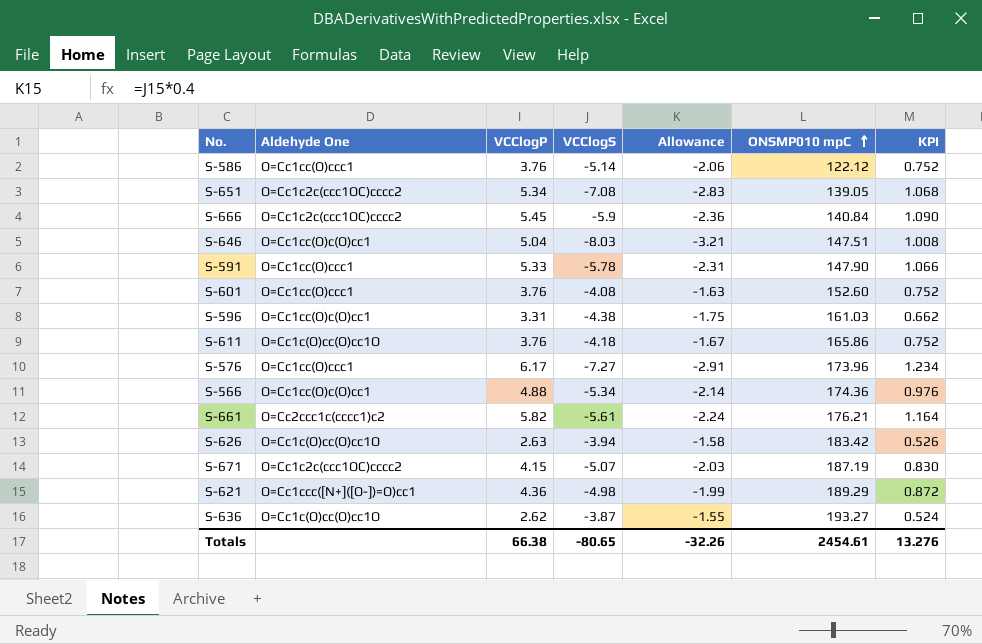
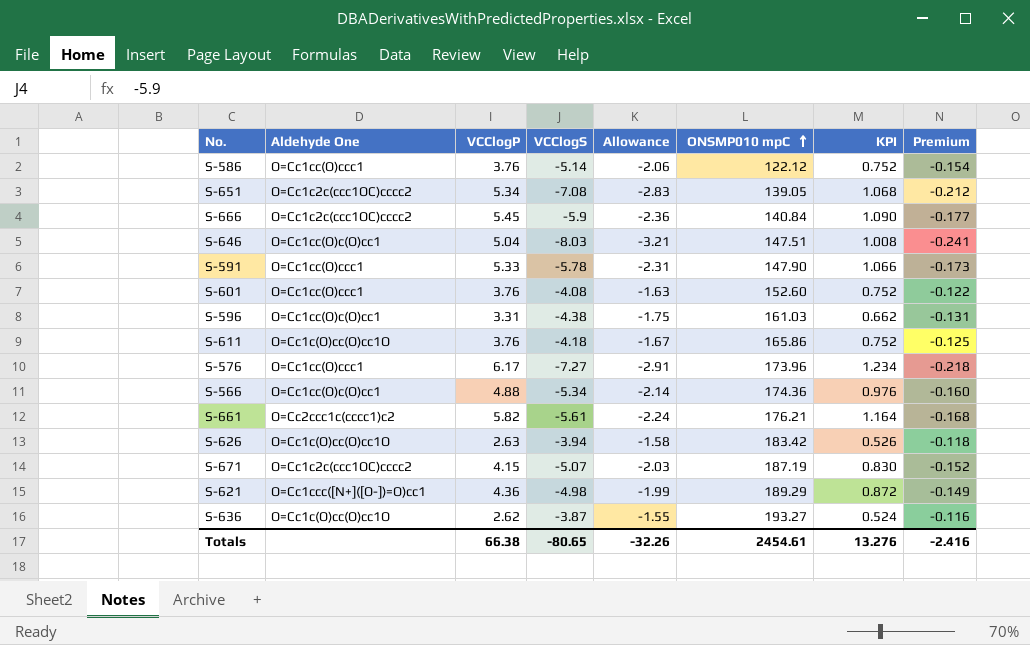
column Premium | formula: none -> [VCClogS] * 0.03

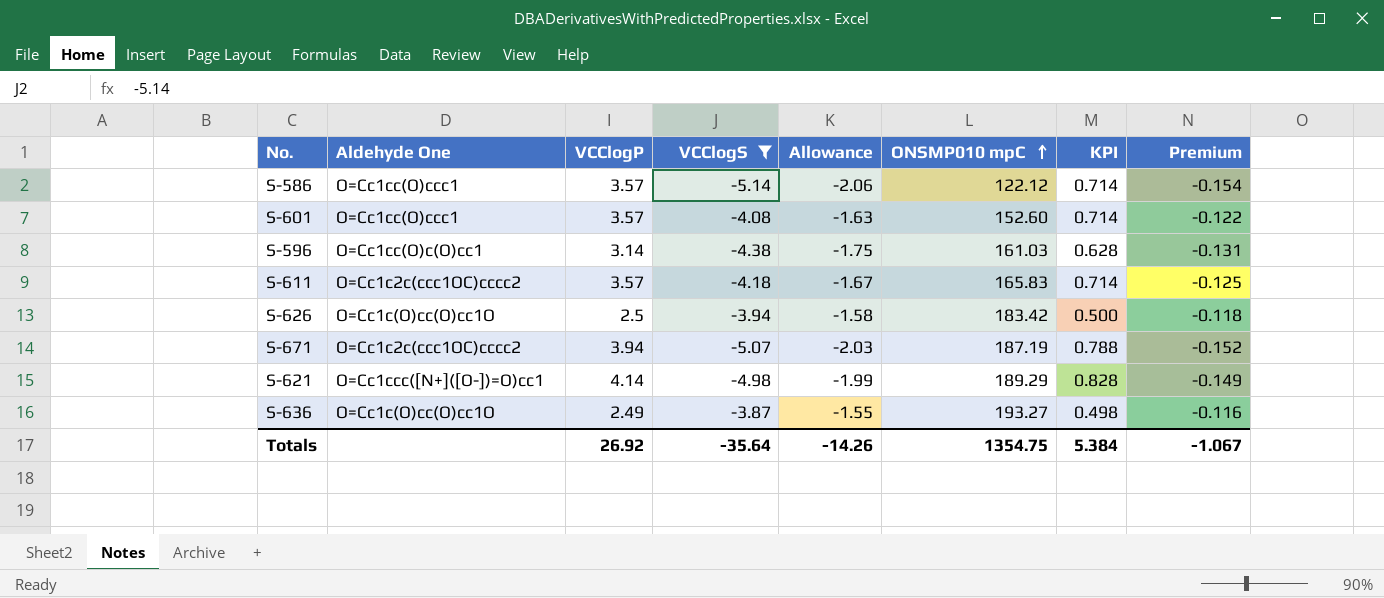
filter: none -> VCClogS >= -5.14
S-586 | VCClogP: 3.76 -> 3.57
S-586 | KPI: 0.752 -> 0.714
S-601 | VCClogP: 3.76 -> 3.57
S-601 | KPI: 0.752 -> 0.714
S-596 | VCClogP: 3.31 -> 3.14
S-596 | KPI: 0.662 -> 0.628
S-611 | Aldehyde One: O=Cc1c(O)cc(O)cc1O -> O=Cc1c2c(ccc1OC)cccc2
S-611 | VCClogP: 3.76 -> 3.57
S-611 | ONSMP010 mpC: 165.86 -> 165.83
S-611 | KPI: 0.752 -> 0.714
S-626 | VCClogP: 2.63 -> 2.5
S-626 | KPI: 0.526 -> 0.500
S-671 | VCClogP: 4.15 -> 3.94
S-671 | KPI: 0.830 -> 0.788
S-621 | VCClogP: 4.36 -> 4.14
S-621 | KPI: 0.872 -> 0.828
S-636 | VCClogP: 2.62 -> 2.49
S-636 | KPI: 0.524 -> 0.498
Totals | VCClogP: 66.38 -> 26.92
Totals | VCClogS: -80.65 -> -35.64
Totals | Allowance: -32.26 -> -14.26
Totals | ONSMP010 mpC: 2454.61 -> 1354.75
Totals | KPI: 13.276 -> 5.384
Totals | Premium: -2.416 -> -1.067

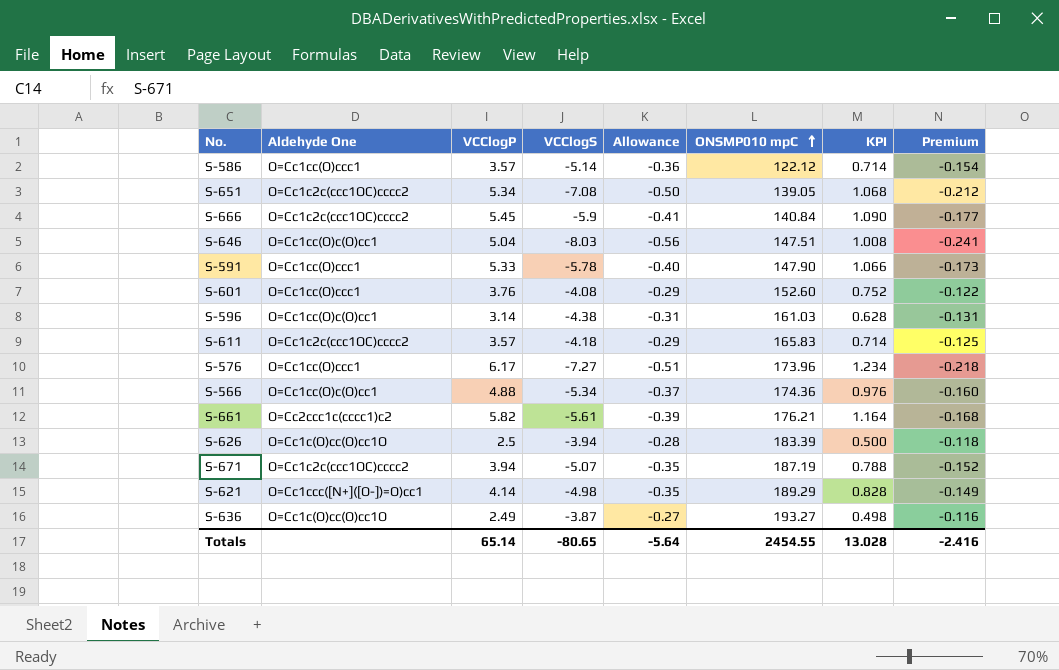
filter: VCClogS >= -5.14 -> none
column Allowance | formula: [VCClogS] * 0.4 -> [VCClogS] * 0.07
S-601 | VCClogP: 3.57 -> 3.76
S-601 | KPI: 0.714 -> 0.752
S-626 | ONSMP010 mpC: 183.42 -> 183.39
Totals | VCClogP: 26.92 -> 65.14
Totals | VCClogS: -35.64 -> -80.65
Totals | Allowance: -14.26 -> -5.64
Totals | ONSMP010 mpC: 1354.75 -> 2454.55
Totals | KPI: 5.384 -> 13.028
Totals | Premium: -1.067 -> -2.416

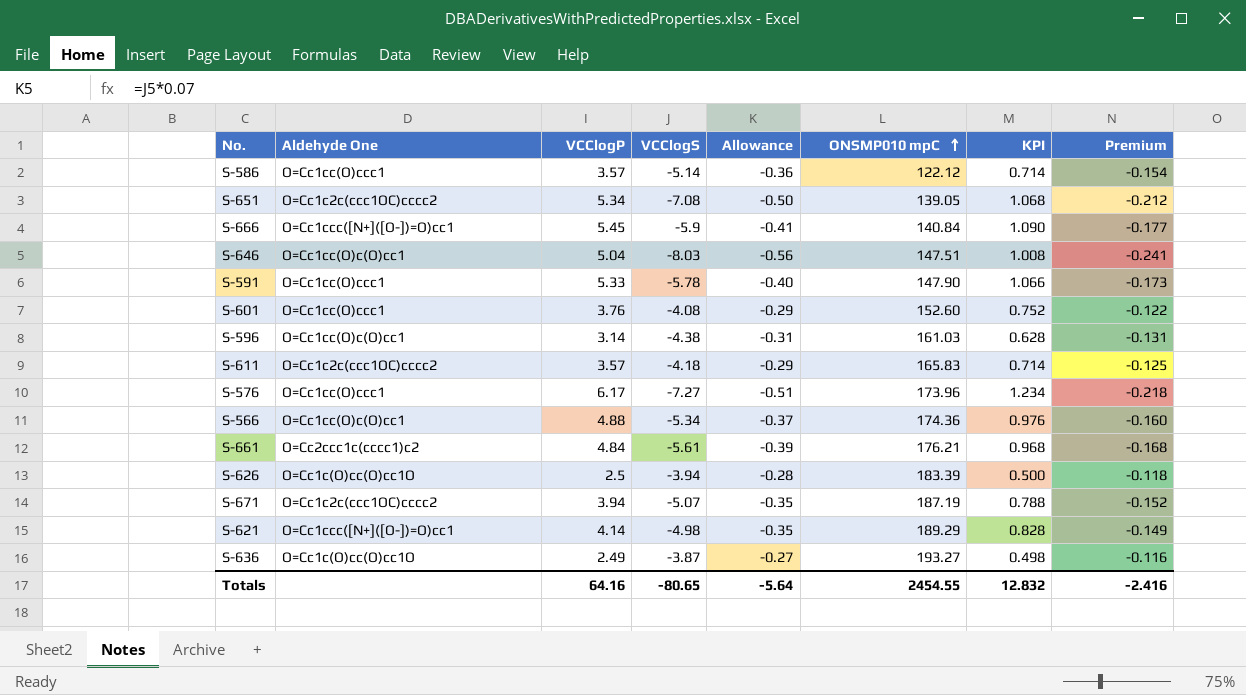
S-666 | Aldehyde One: O=Cc1c2c(ccc1OC)cccc2 -> O=Cc1ccc([N+]([O-])=O)cc1
S-661 | VCClogP: 5.82 -> 4.84
S-661 | KPI: 1.164 -> 0.968
Totals | VCClogP: 65.14 -> 64.16
Totals | KPI: 13.028 -> 12.832

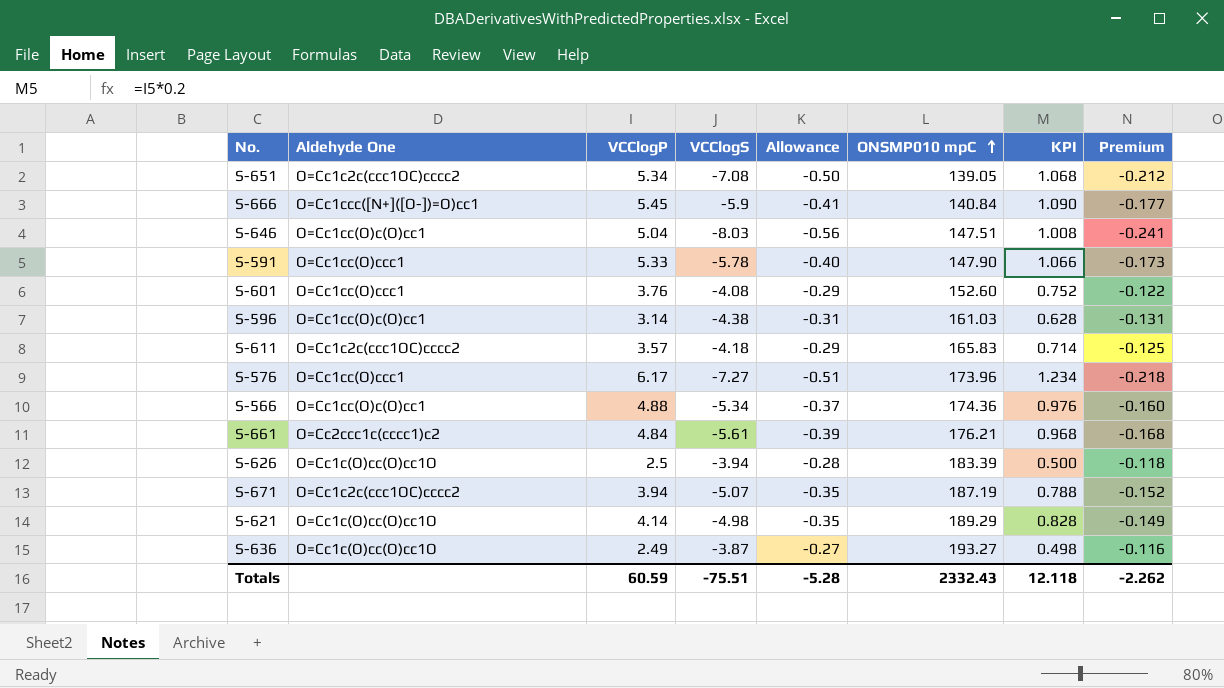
row S-586: O=Cc1cc(O)ccc1 | 3.57 | -5.14 | -0.36 | 122.12 | 0.714 | -0.154 -> none
S-621 | Aldehyde One: O=Cc1ccc([N+]([O-])=O)cc1 -> O=Cc1c(O)cc(O)cc1O
Totals | VCClogP: 64.16 -> 60.59
Totals | VCClogS: -80.65 -> -75.51
Totals | Allowance: -5.64 -> -5.28
Totals | ONSMP010 mpC: 2454.55 -> 2332.43
Totals | KPI: 12.832 -> 12.118
Totals | Premium: -2.416 -> -2.262

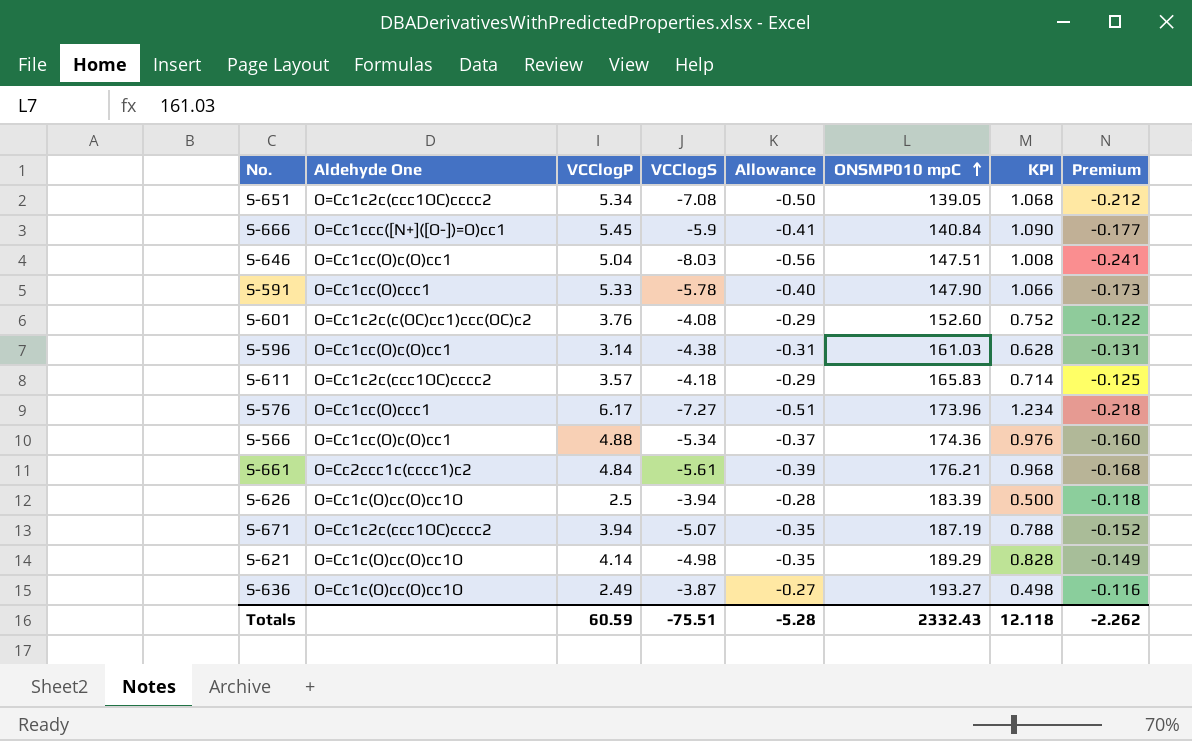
S-601 | Aldehyde One: O=Cc1cc(O)ccc1 -> O=Cc1c2c(c(OC)cc1)ccc(OC)c2

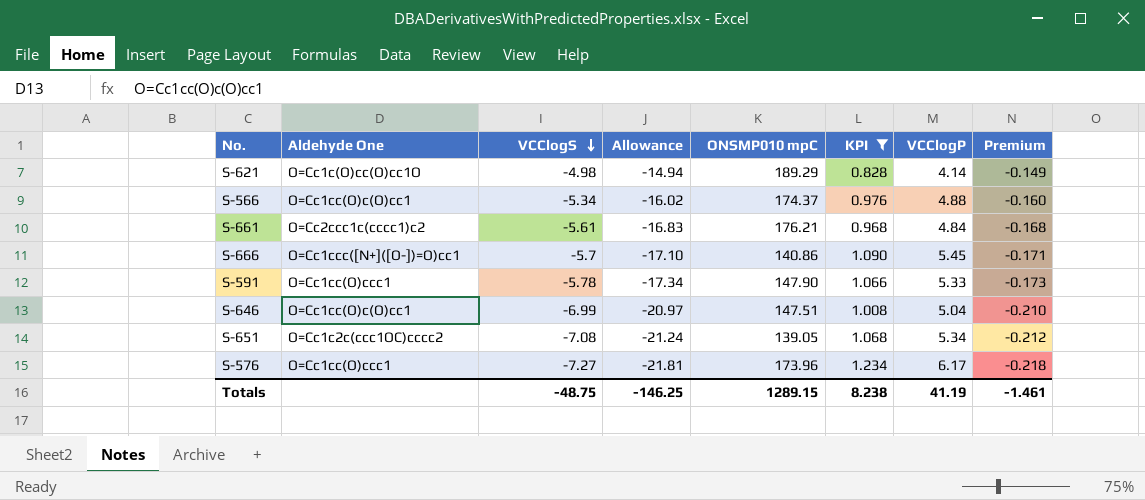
filter: none -> KPI >= 0.828
row order: ONSMP010 mpC ascending -> VCClogS descending
column Allowance | formula: [VCClogS] * 0.07 -> [VCClogS] * 3
column VCClogP | position: 3 -> 7
S-566 | ONSMP010 mpC: 174.36 -> 174.37
S-666 | VCClogS: -5.9 -> -5.7
S-666 | ONSMP010 mpC: 140.84 -> 140.86
S-666 | Premium: -0.177 -> -0.171
S-646 | VCClogS: -8.03 -> -6.99
S-646 | Premium: -0.241 -> -0.210
Totals | VCClogS: -75.51 -> -48.75
Totals | Allowance: -5.28 -> -146.25
Totals | ONSMP010 mpC: 2332.43 -> 1289.15
Totals | KPI: 12.118 -> 8.238
Totals | VCClogP: 60.59 -> 41.19
Totals | Premium: -2.262 -> -1.461

